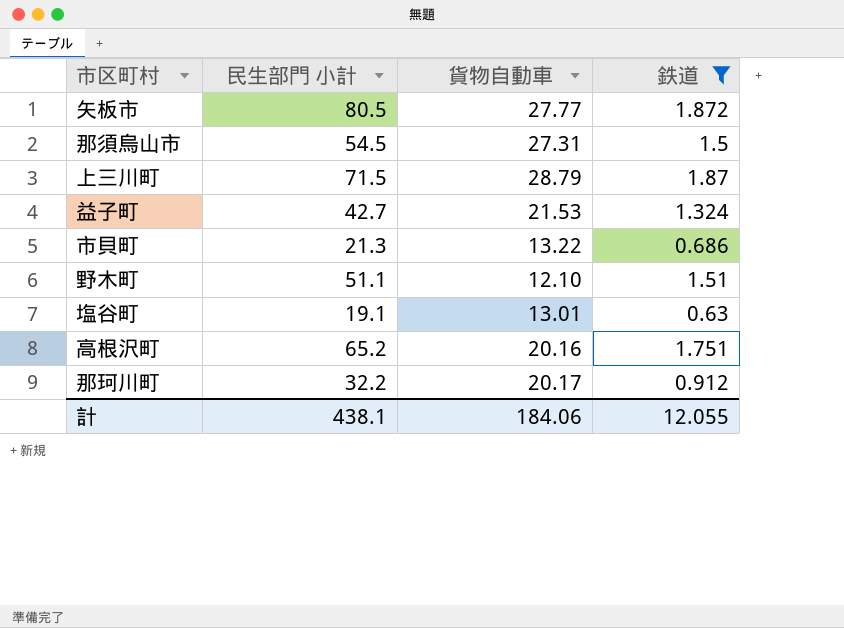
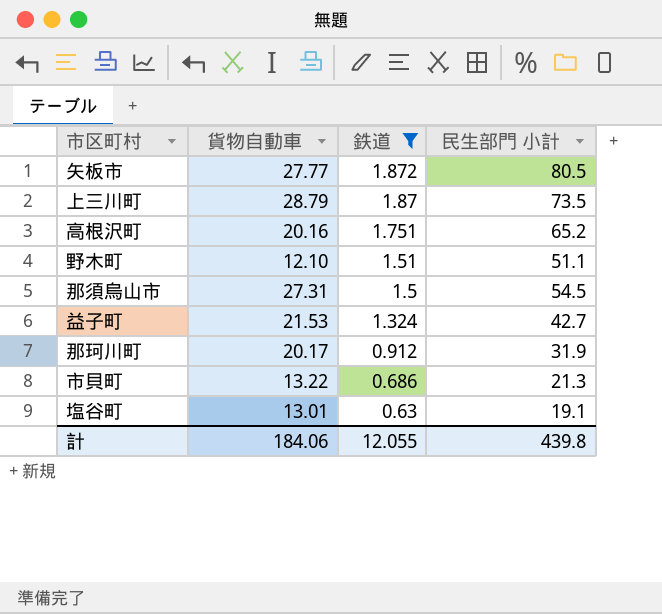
row order: none -> 鉄道 descending
column 民生部門 小計 | position: 2 -> 4
上三川町 | 民生部門 小計: 71.5 -> 73.5
那珂川町 | 民生部門 小計: 32.2 -> 31.9
計 | 民生部門 小計: 438.1 -> 439.8

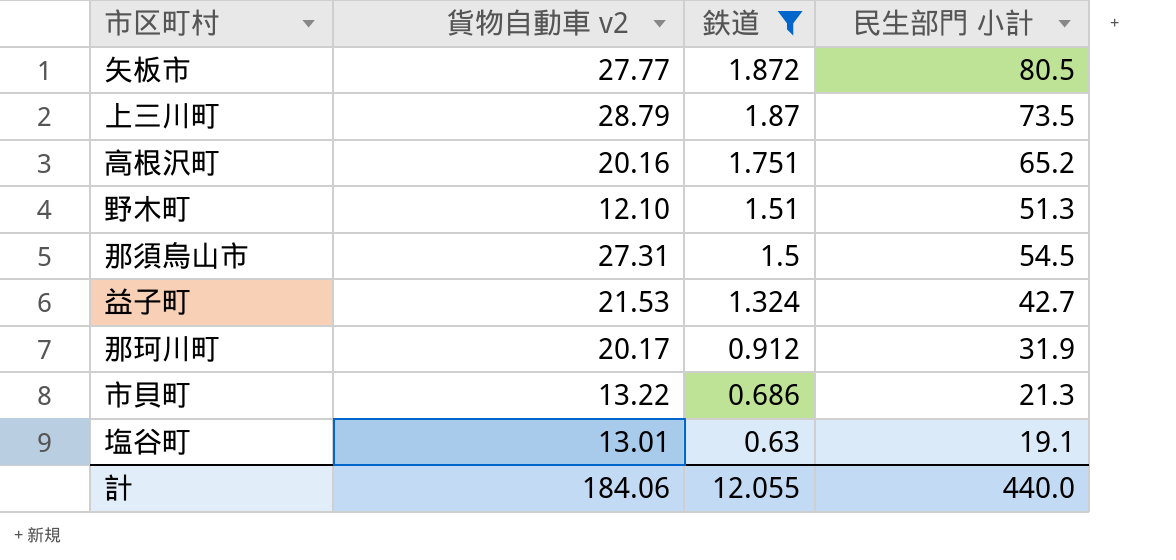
column name: 貨物自動車 -> 貨物自動車 v2
野木町 | 民生部門 小計: 51.1 -> 51.3
計 | 民生部門 小計: 439.8 -> 440.0

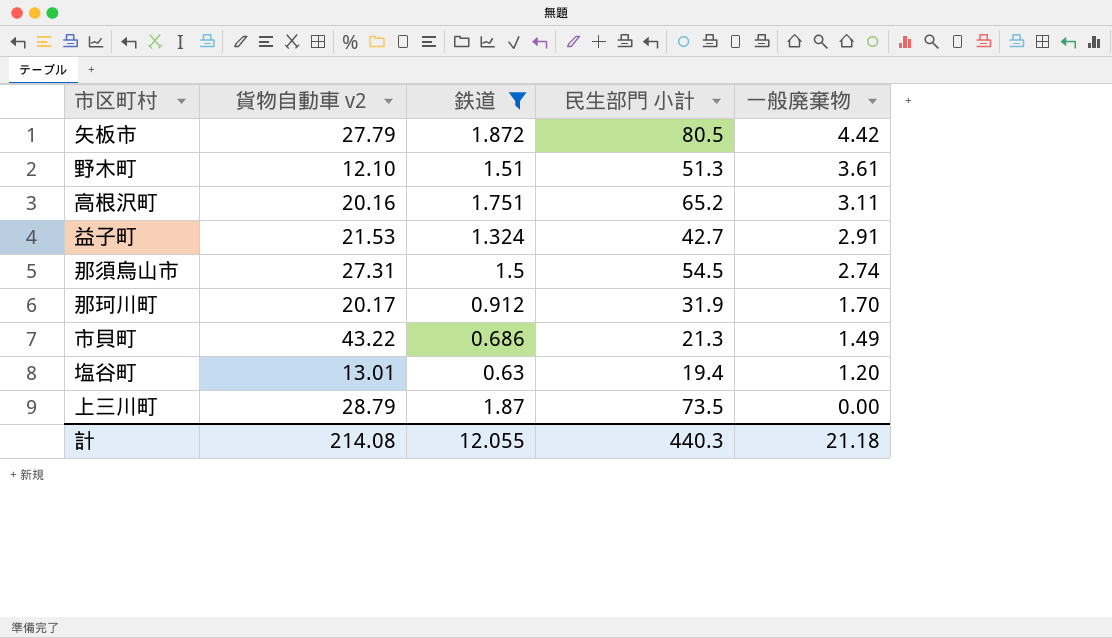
row order: 鉄道 descending -> 一般廃棄物 descending
column 一般廃棄物 | position: none -> 5
矢板市 | 貨物自動車 v2: 27.77 -> 27.79
市貝町 | 貨物自動車 v2: 13.22 -> 43.22
塩谷町 | 民生部門 小計: 19.1 -> 19.4
計 | 貨物自動車 v2: 184.06 -> 214.08
計 | 民生部門 小計: 440.0 -> 440.3

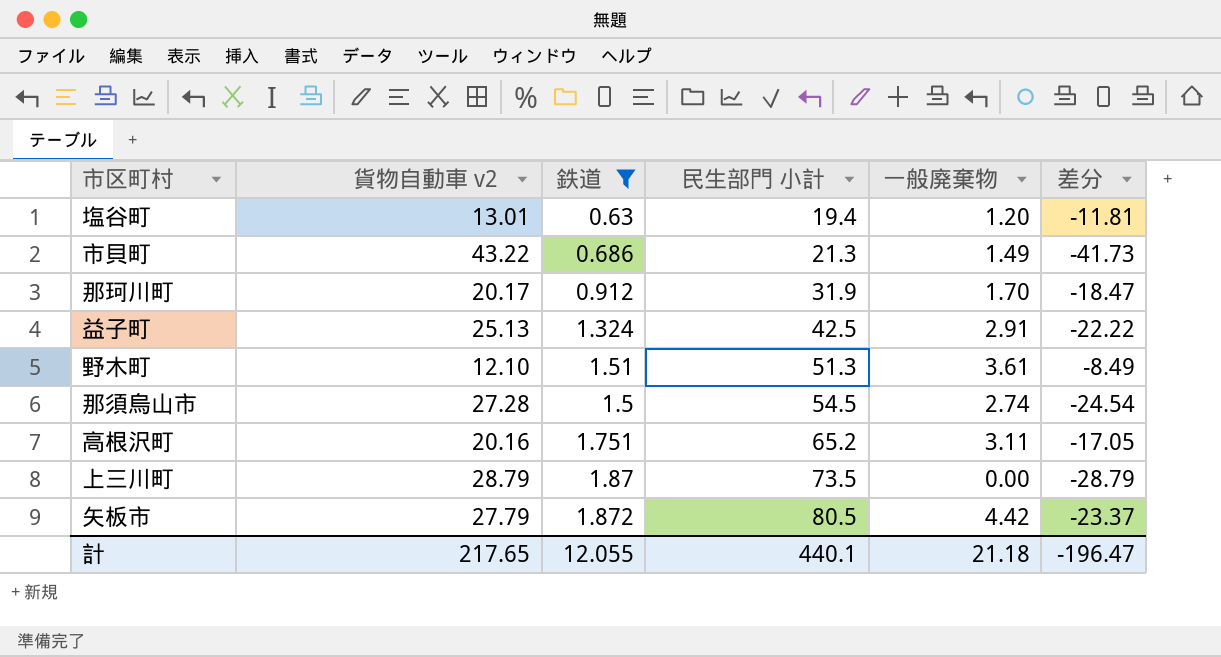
row order: 一般廃棄物 descending -> 民生部門 小計 ascending
column 差分 | formula: none -> [一般廃棄物] - [貨物自動車 v2]
益子町 | 貨物自動車 v2: 21.53 -> 25.13
益子町 | 民生部門 小計: 42.7 -> 42.5
那須烏山市 | 貨物自動車 v2: 27.31 -> 27.28
計 | 貨物自動車 v2: 214.08 -> 217.65
計 | 民生部門 小計: 440.3 -> 440.1

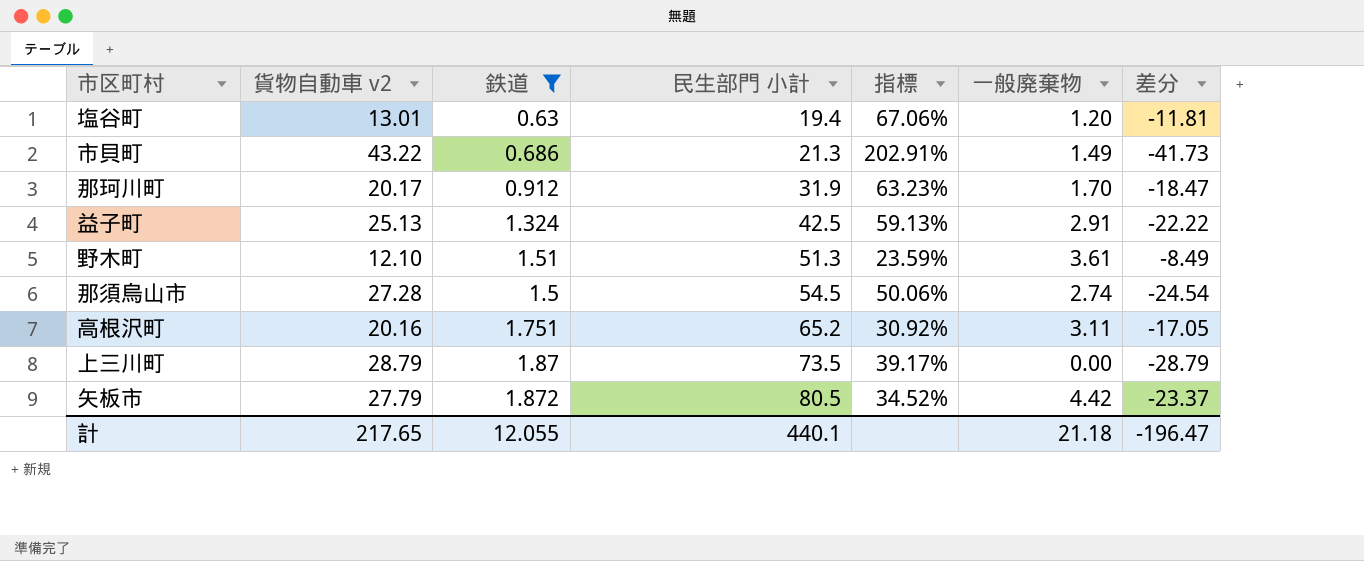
column 指標 | formula: none -> [貨物自動車 v2] / [民生部門 小計]

